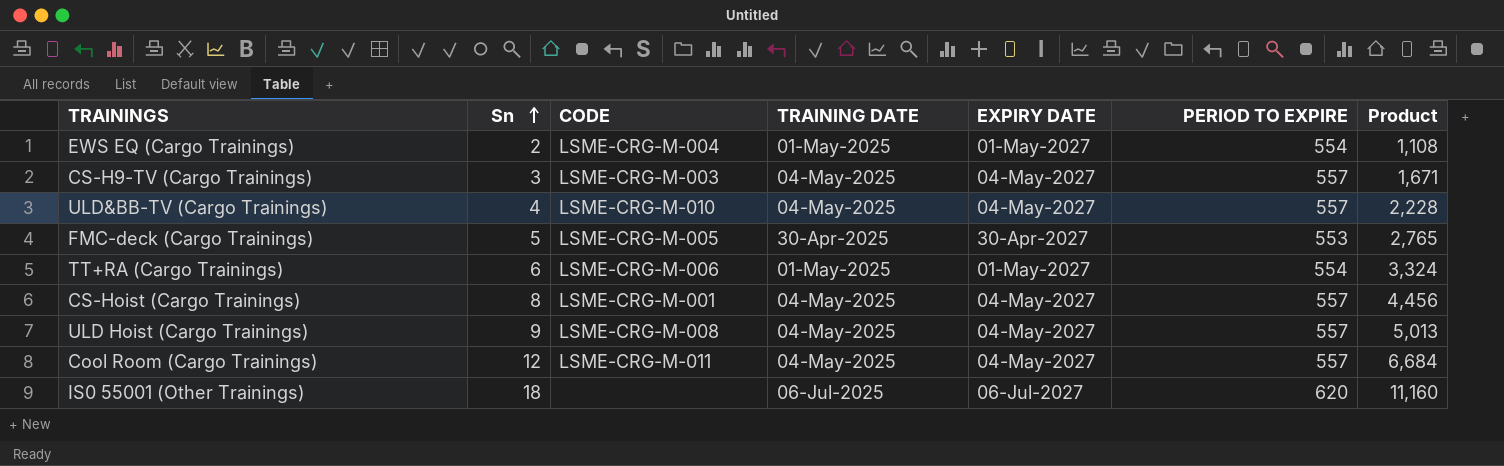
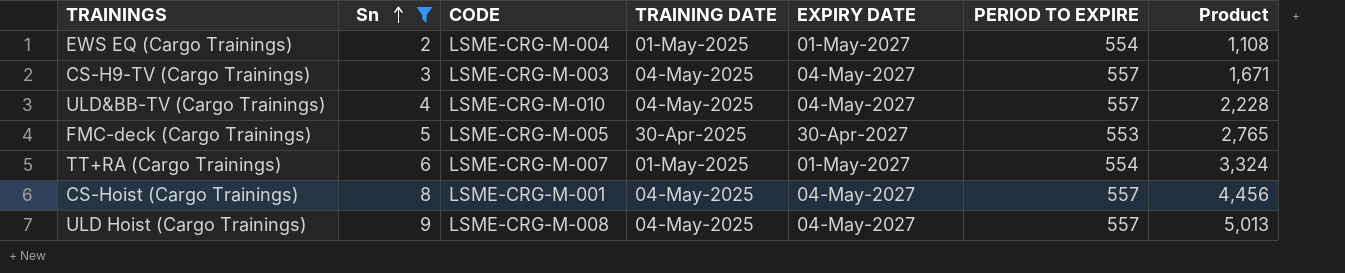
filter: none -> Sn <= 9
TT+RA (Cargo Trainings) | CODE: LSME-CRG-M-006 -> LSME-CRG-M-007

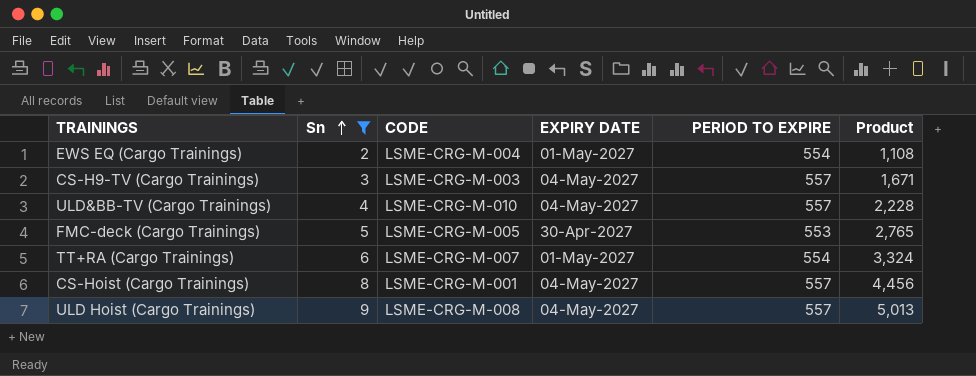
column TRAINING DATE | position: 4 -> none

